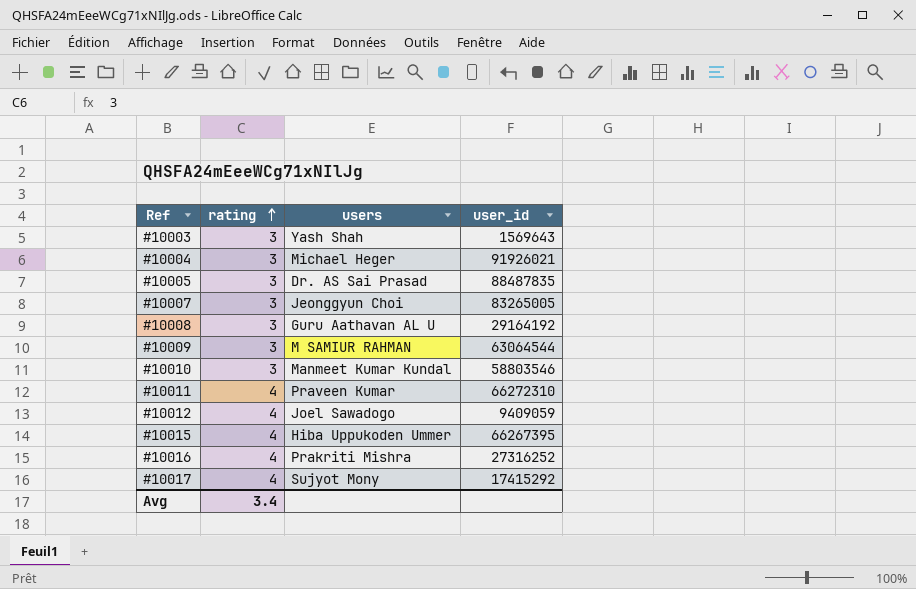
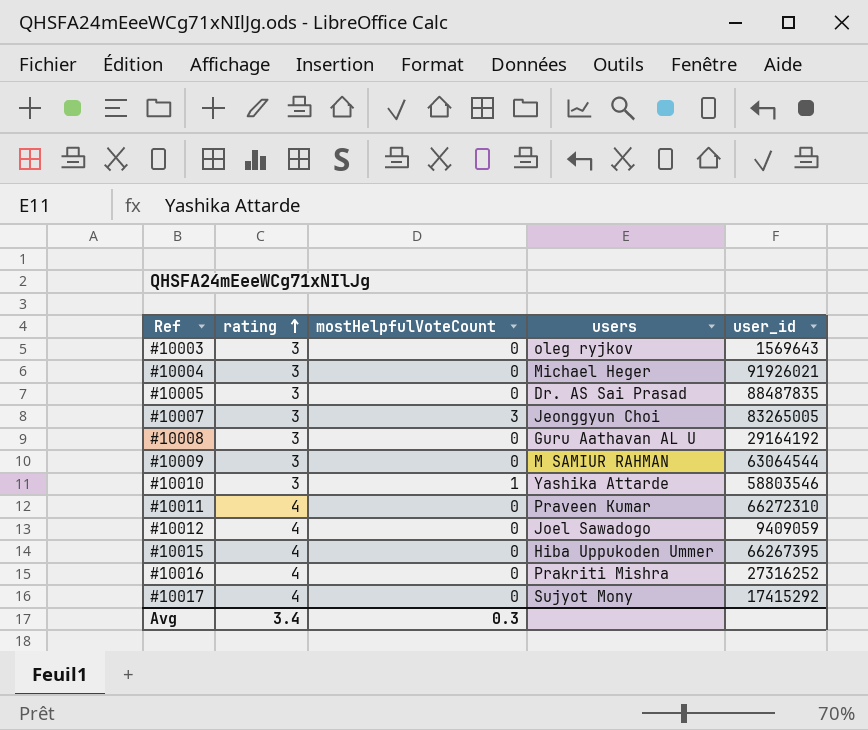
column mostHelpfulVoteCount | position: none -> 3
#10003 | users: Yash Shah -> oleg ryjkov
#10010 | users: Manmeet Kumar Kundal -> Yashika Attarde

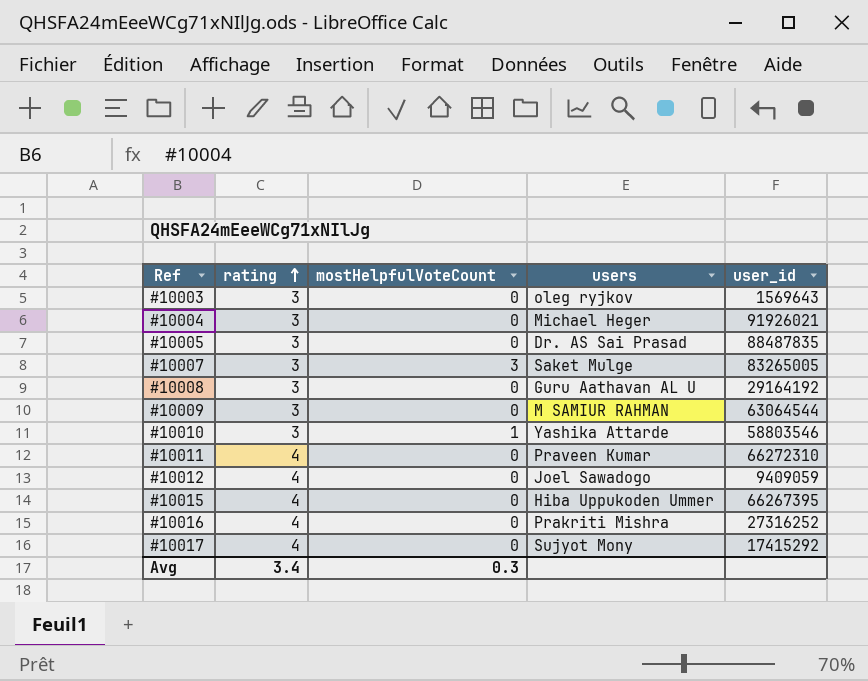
#10007 | users: Jeonggyun Choi -> Saket Mulge

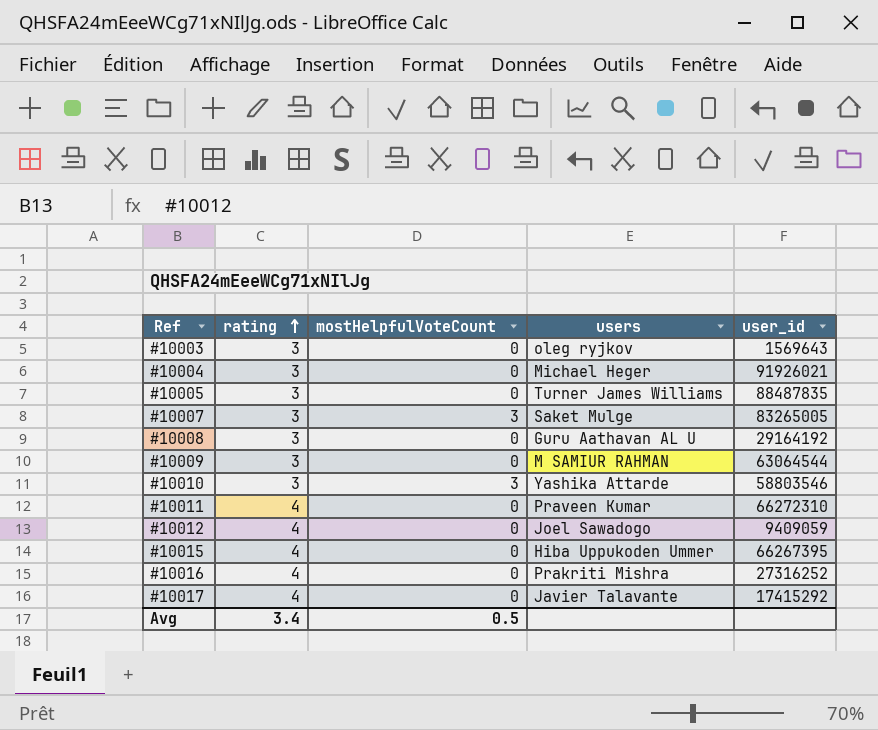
#10005 | users: Dr. AS Sai Prasad -> Turner James Williams
#10010 | mostHelpfulVoteCount: 1 -> 3
#10017 | users: Sujyot Mony -> Javier Talavante
Avg | mostHelpfulVoteCount: 0.3 -> 0.5

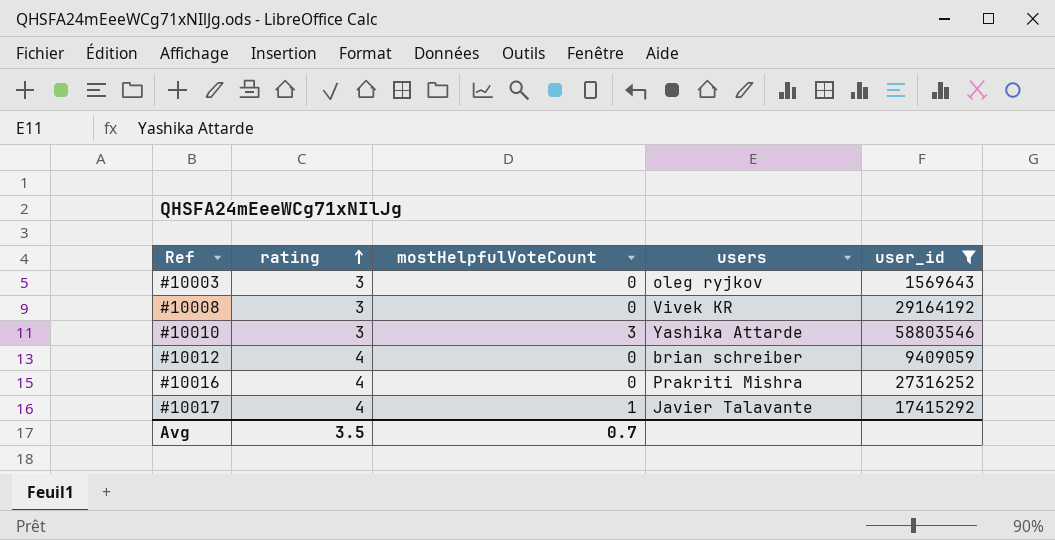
filter: none -> user_id <= 58803546
#10008 | users: Guru Aathavan AL U -> Vivek KR
#10012 | users: Joel Sawadogo -> brian schreiber
#10017 | mostHelpfulVoteCount: 0 -> 1
Avg | rating: 3.4 -> 3.5
Avg | mostHelpfulVoteCount: 0.5 -> 0.7

